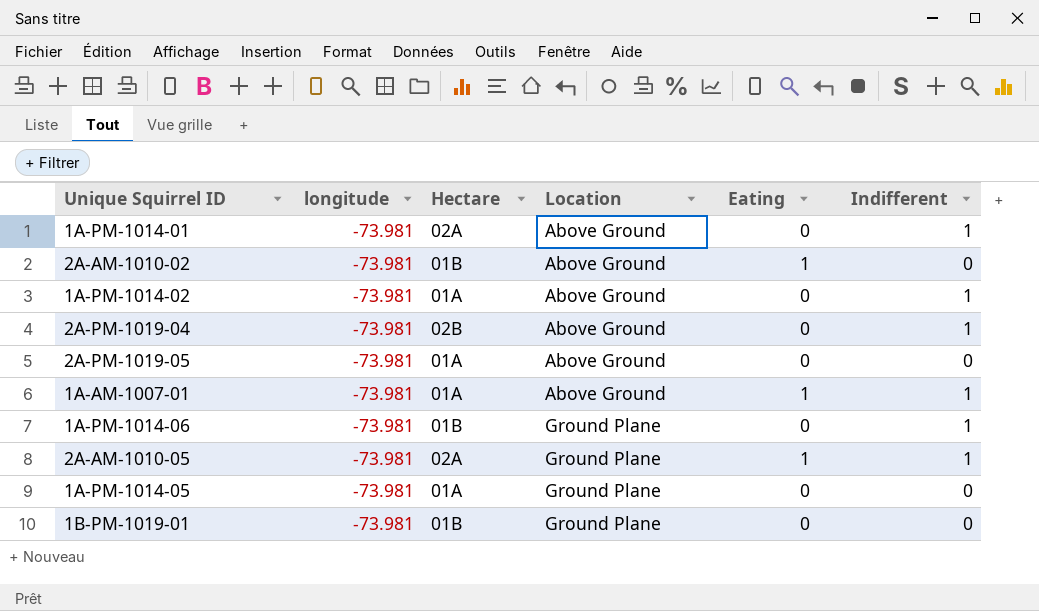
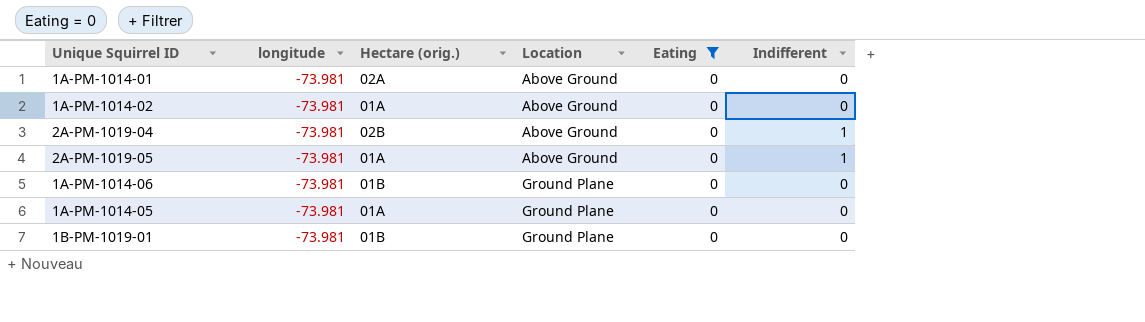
filter: none -> Eating = 0
column name: Hectare -> Hectare (orig.)
1A-PM-1014-01 | Indifferent: 1 -> 0
1A-PM-1014-02 | Indifferent: 1 -> 0
2A-PM-1019-05 | Indifferent: 0 -> 1
1A-PM-1014-06 | Indifferent: 1 -> 0

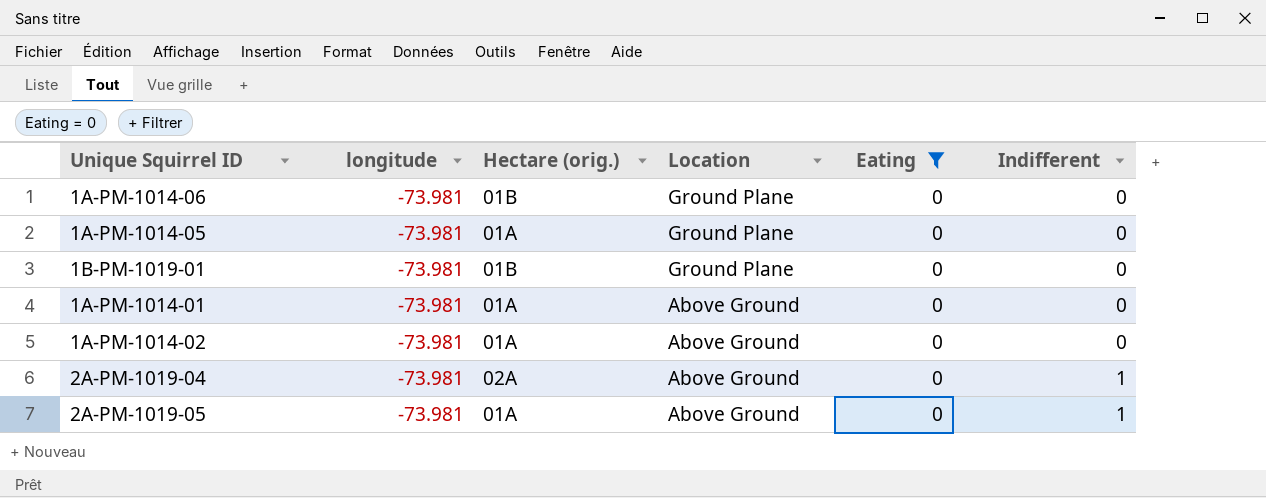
row order: Location ascending -> Location descending
1A-PM-1014-01 | Hectare (orig.): 02A -> 01A
2A-PM-1019-04 | Hectare (orig.): 02B -> 02A

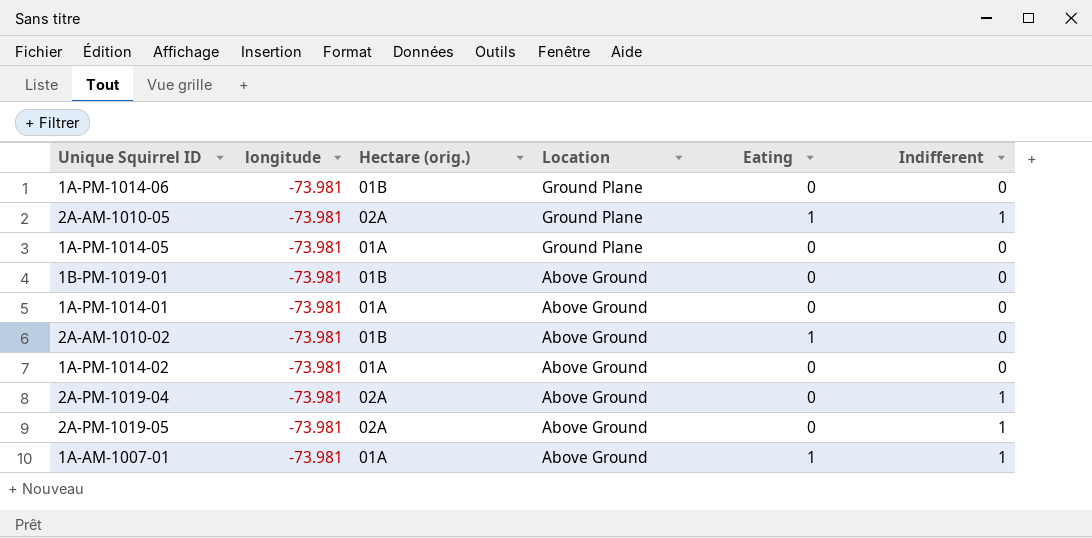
filter: Eating = 0 -> none
1B-PM-1019-01 | Location: Ground Plane -> Above Ground
2A-PM-1019-05 | Hectare (orig.): 01A -> 02A

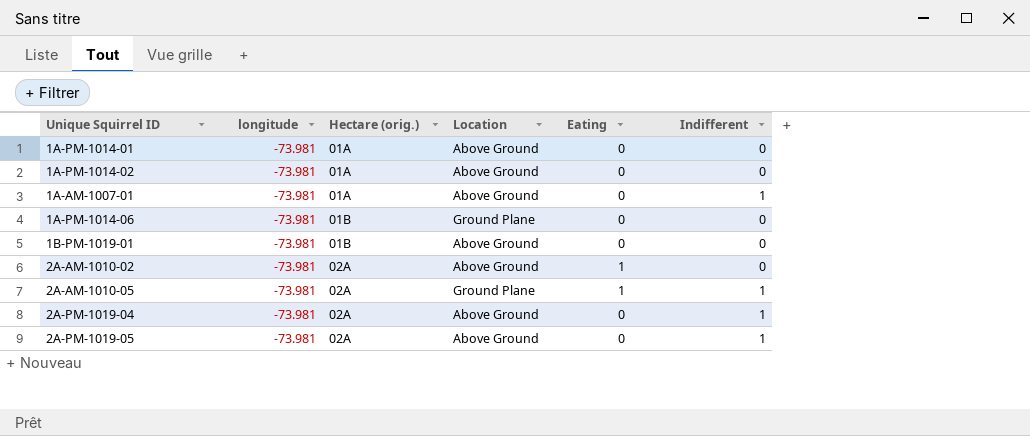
row order: Location descending -> Hectare (orig.) ascending
row 1A-PM-1014-05: -73.981 | 01A | Ground Plane | 0 | 0 -> none
1A-AM-1007-01 | Eating: 1 -> 0
2A-AM-1010-02 | Hectare (orig.): 01B -> 02A

